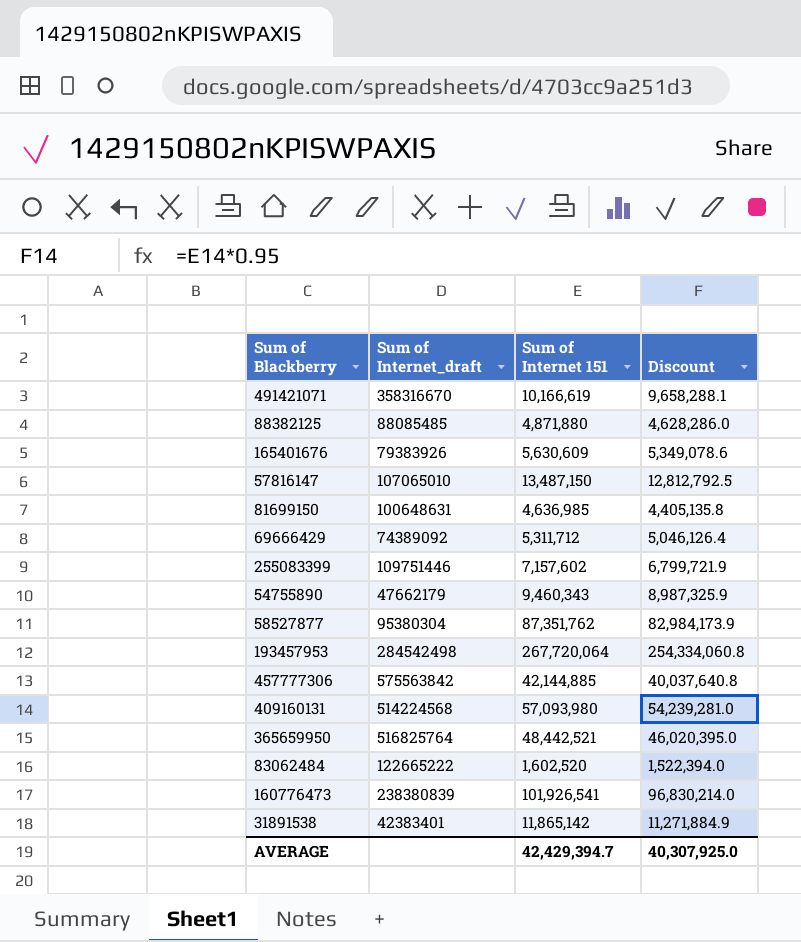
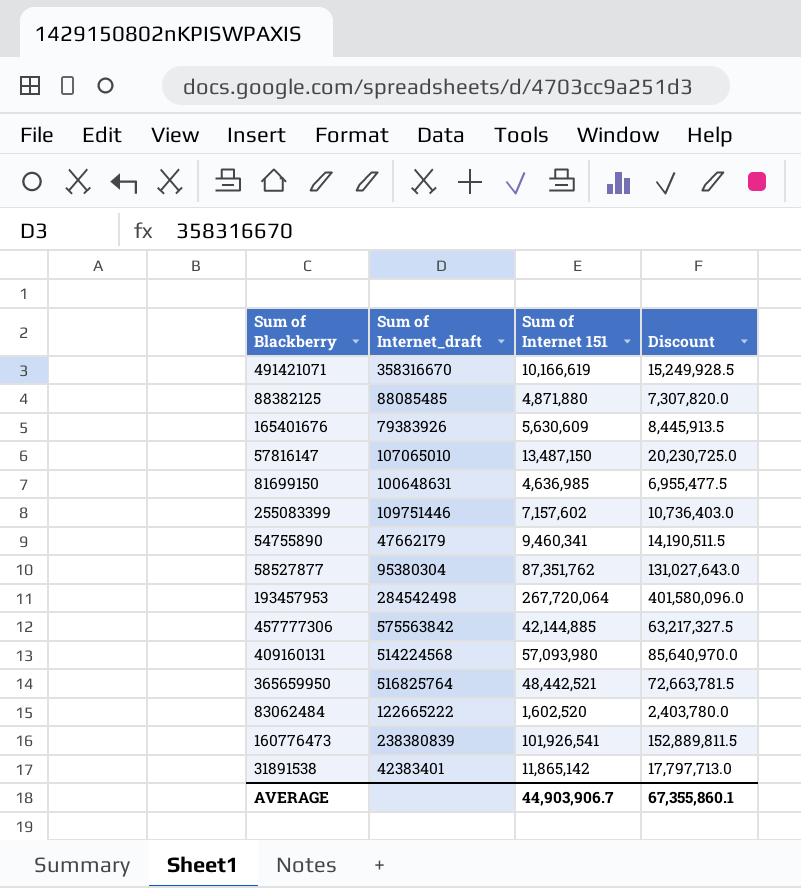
column Discount | formula: [Sum of Internet 151] * 0.95 -> [Sum of Internet 151] * 1.5
row 69666429: 74389092 | 5,311,712 | 5,046,126.4 -> none
54755890 | Sum of Internet 151: 9,460,343 -> 9,460,341
AVERAGE | Sum of Internet 151: 42,429,394.7 -> 44,903,906.7
AVERAGE | Discount: 40,307,925.0 -> 67,355,860.1

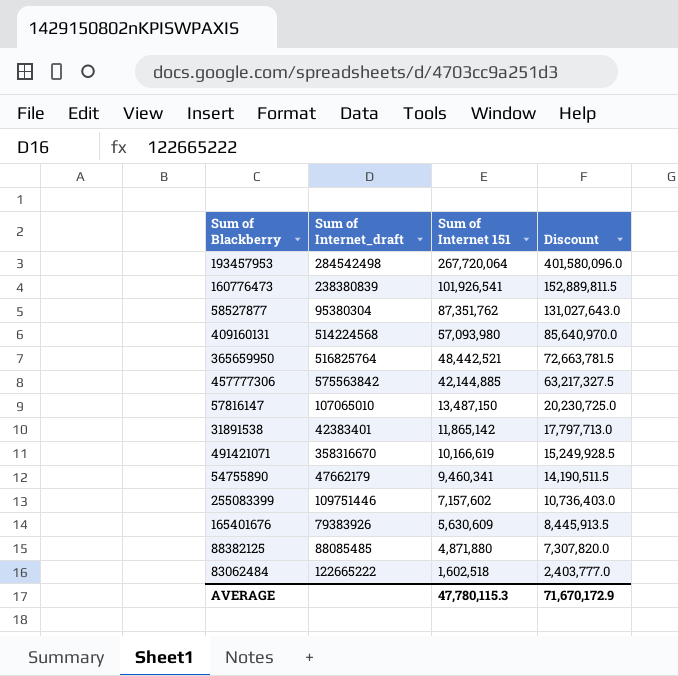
row order: none -> Sum of Internet 151 descending
row 81699150: 100648631 | 4,636,985 | 6,955,477.5 -> none
83062484 | Sum of Internet 151: 1,602,520 -> 1,602,518
83062484 | Discount: 2,403,780.0 -> 2,403,777.0
AVERAGE | Sum of Internet 151: 44,903,906.7 -> 47,780,115.3
AVERAGE | Discount: 67,355,860.1 -> 71,670,172.9

